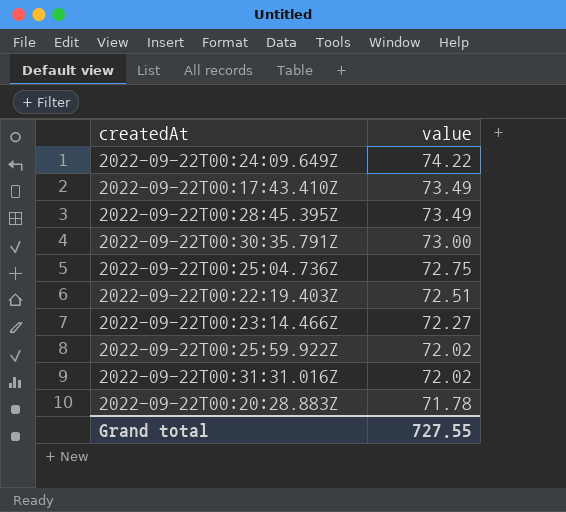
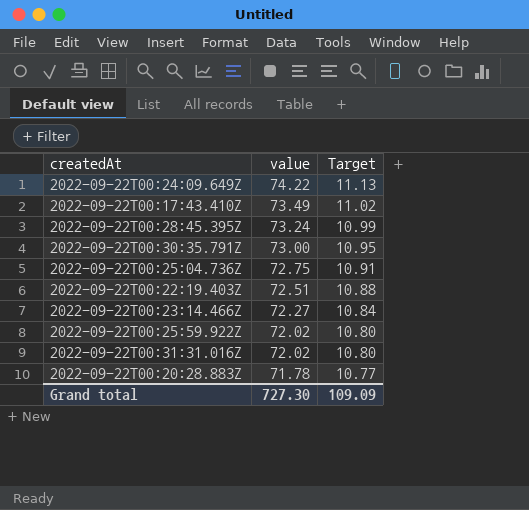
column Target | formula: none -> [value] * 0.15
2022-09-22T00:28:45.395Z | value: 73.49 -> 73.24
Grand total | value: 727.55 -> 727.30

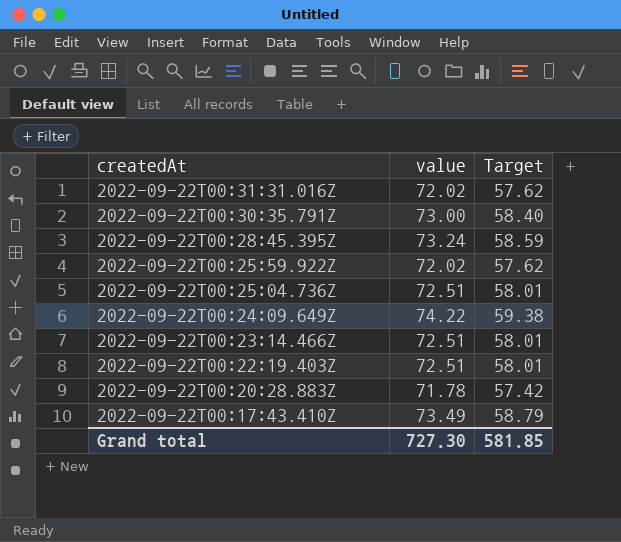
row order: value descending -> createdAt descending
column Target | formula: [value] * 0.15 -> [value] * 0.8
2022-09-22T00:25:04.736Z | value: 72.75 -> 72.51
2022-09-22T00:23:14.466Z | value: 72.27 -> 72.51
Grand total | Target: 109.09 -> 581.85

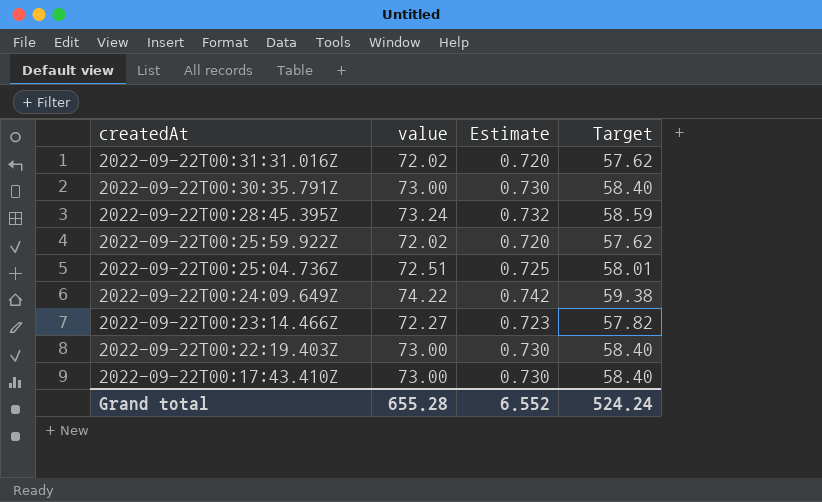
column Estimate | formula: none -> [value] * 0.01
row 2022-09-22T00:20:28.883Z: 71.78 | 57.42 -> none
2022-09-22T00:23:14.466Z | value: 72.51 -> 72.27
2022-09-22T00:23:14.466Z | Target: 58.01 -> 57.82
2022-09-22T00:22:19.403Z | value: 72.51 -> 73.00
2022-09-22T00:22:19.403Z | Target: 58.01 -> 58.40
2022-09-22T00:17:43.410Z | value: 73.49 -> 73.00
2022-09-22T00:17:43.410Z | Target: 58.79 -> 58.40
Grand total | value: 727.30 -> 655.28
Grand total | Target: 581.85 -> 524.24

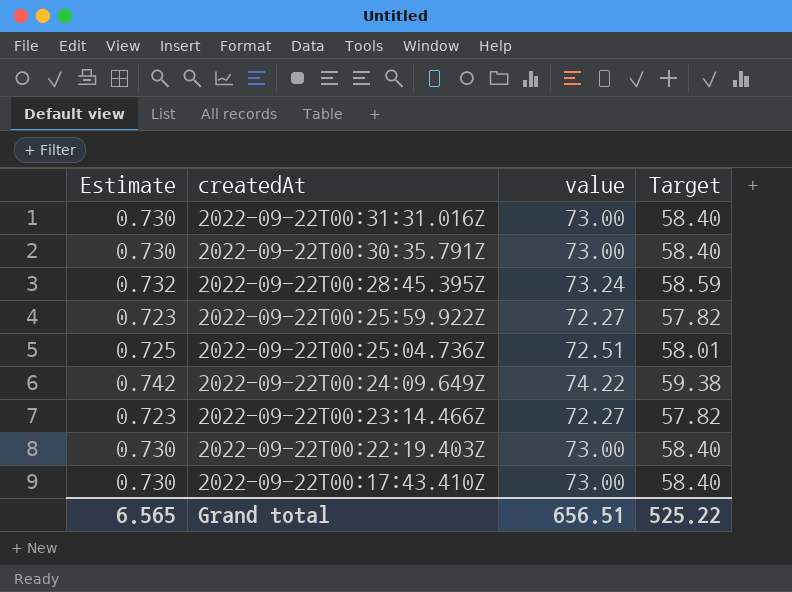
column Estimate | position: 3 -> 1
2022-09-22T00:31:31.016Z | Estimate: 0.720 -> 0.730
2022-09-22T00:31:31.016Z | value: 72.02 -> 73.00
2022-09-22T00:31:31.016Z | Target: 57.62 -> 58.40
2022-09-22T00:25:59.922Z | Estimate: 0.720 -> 0.723
2022-09-22T00:25:59.922Z | value: 72.02 -> 72.27
2022-09-22T00:25:59.922Z | Target: 57.62 -> 57.82
Grand total | Estimate: 6.552 -> 6.565
Grand total | value: 655.28 -> 656.51
Grand total | Target: 524.24 -> 525.22

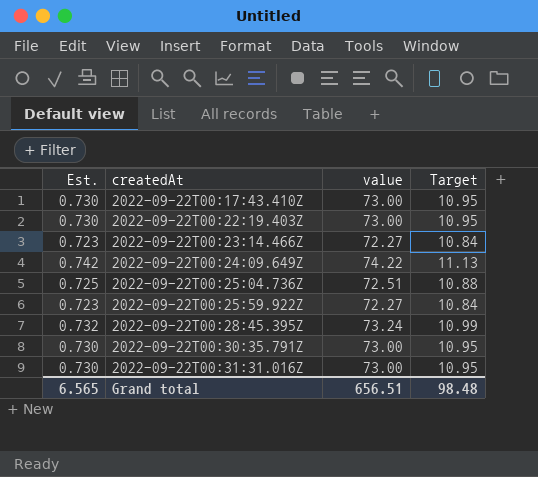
row order: createdAt descending -> createdAt ascending
column name: Estimate -> Est.
column Target | formula: [value] * 0.8 -> [value] * 0.15
Grand total | Target: 525.22 -> 98.48

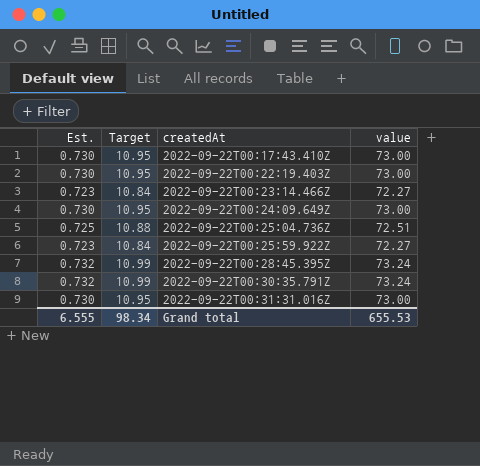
column Target | position: 4 -> 2
2022-09-22T00:24:09.649Z | Est.: 0.742 -> 0.730
2022-09-22T00:24:09.649Z | Target: 11.13 -> 10.95
2022-09-22T00:24:09.649Z | value: 74.22 -> 73.00
2022-09-22T00:30:35.791Z | Est.: 0.730 -> 0.732
2022-09-22T00:30:35.791Z | Target: 10.95 -> 10.99
2022-09-22T00:30:35.791Z | value: 73.00 -> 73.24
Grand total | Est.: 6.565 -> 6.555
Grand total | Target: 98.48 -> 98.34
Grand total | value: 656.51 -> 655.53

